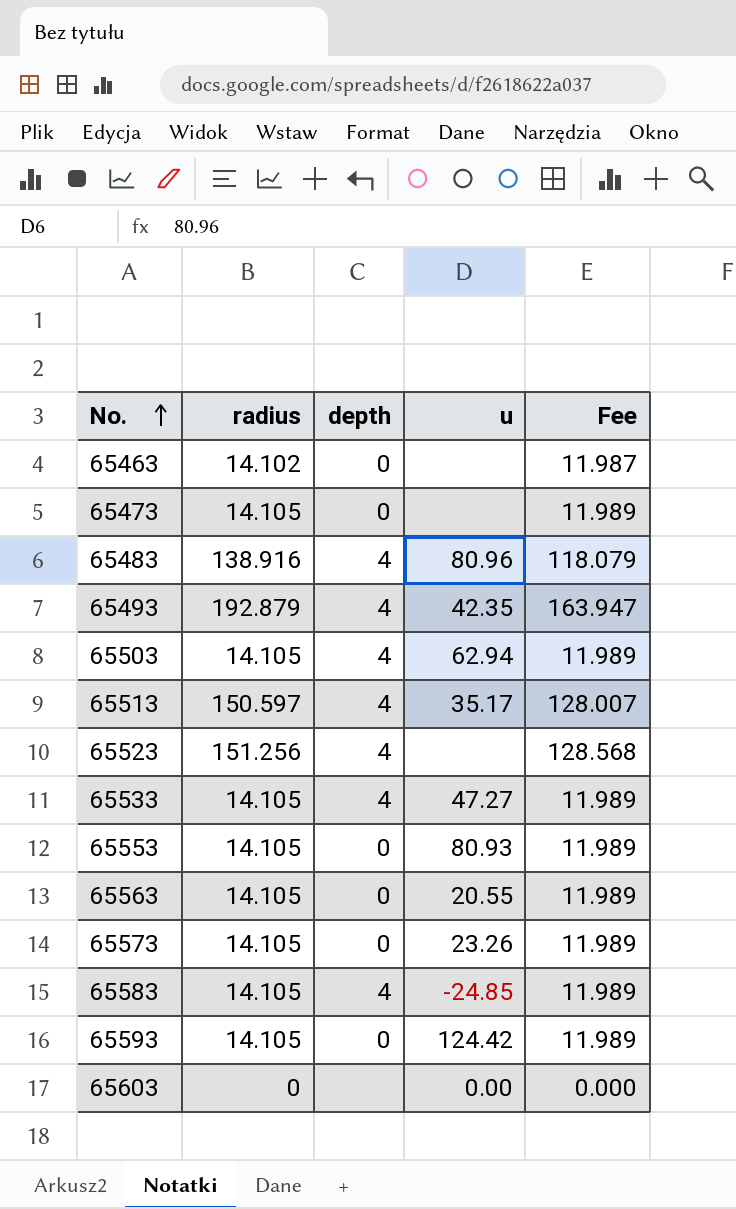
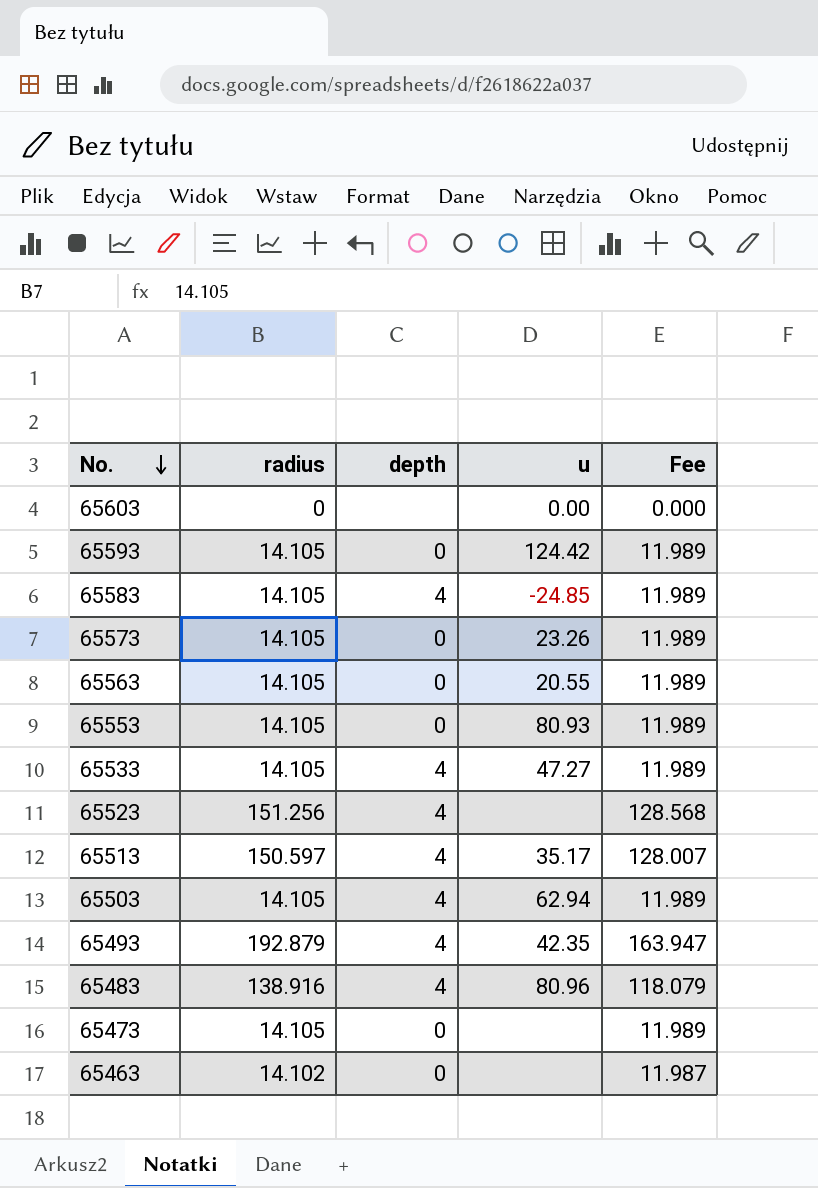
row order: No. ascending -> No. descending

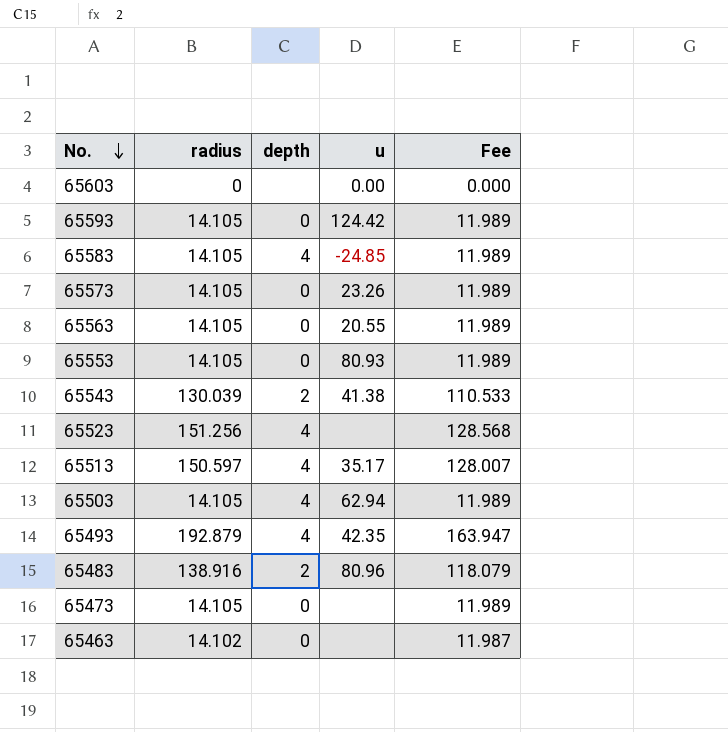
row 65533: 14.105 | 4 | 47.27 | 11.989 -> none
row 65543: none -> 130.039 | 2 | 41.38 | 110.533
65483 | depth: 4 -> 2

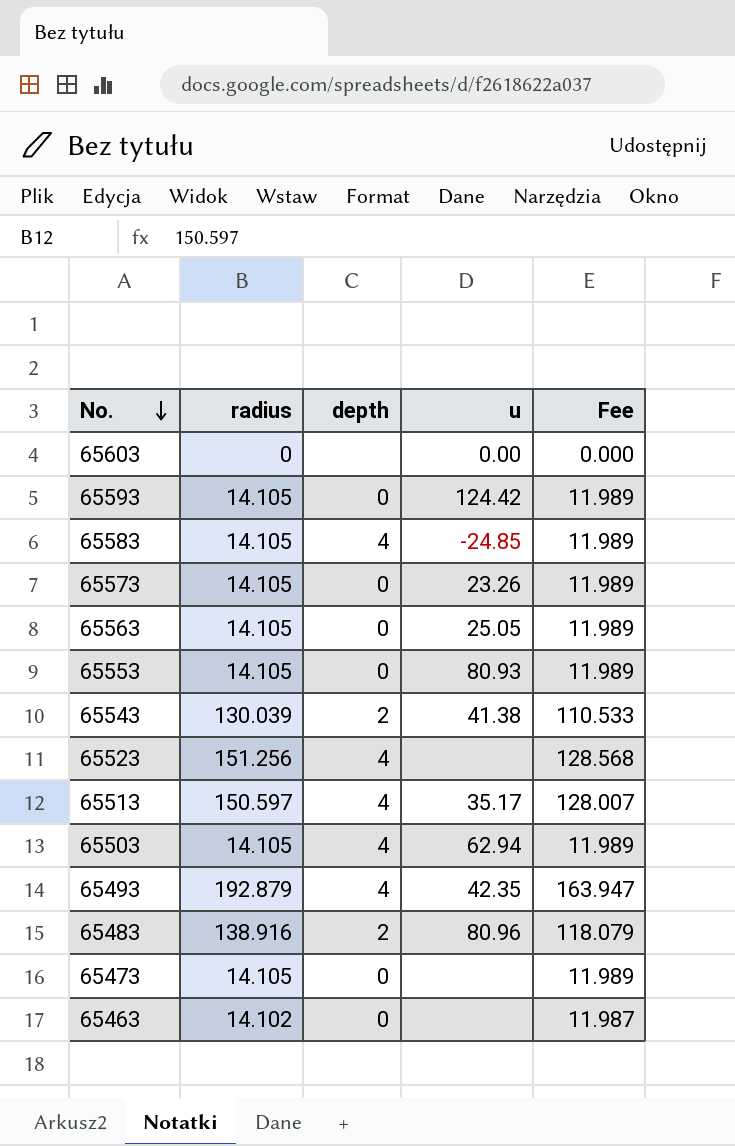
65563 | u: 20.55 -> 25.05

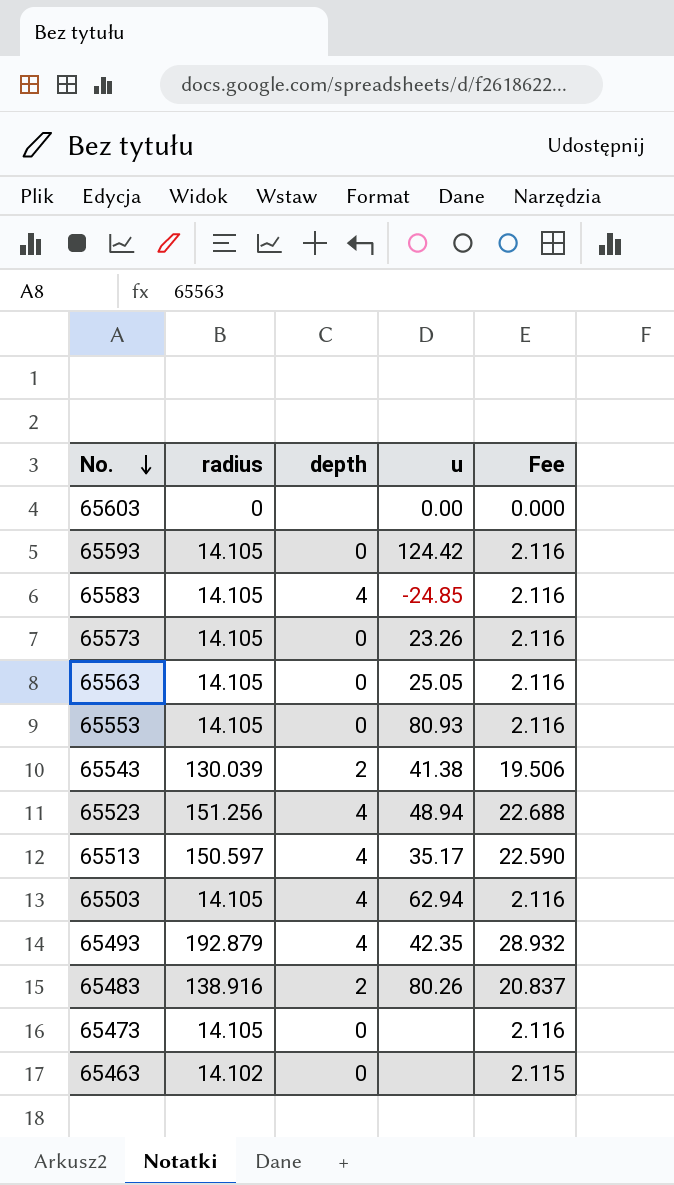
column Fee | formula: [radius] * 0.85 -> [radius] * 0.15
65523 | u: none -> 48.94
65483 | u: 80.96 -> 80.26

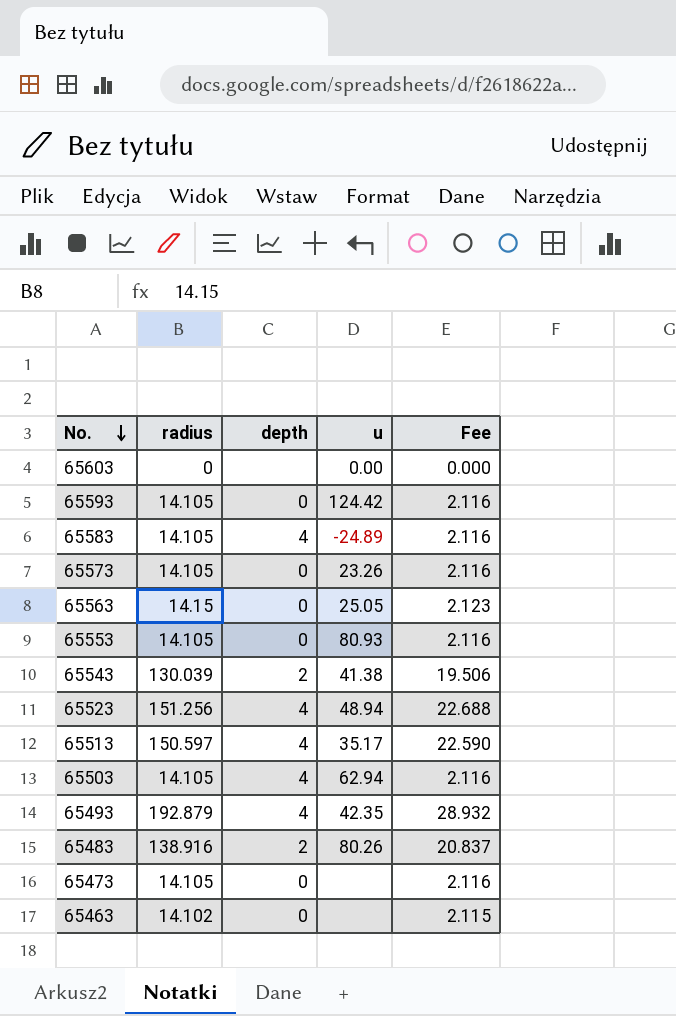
65583 | u: -24.85 -> -24.89
65563 | radius: 14.105 -> 14.15
65563 | Fee: 2.116 -> 2.123

